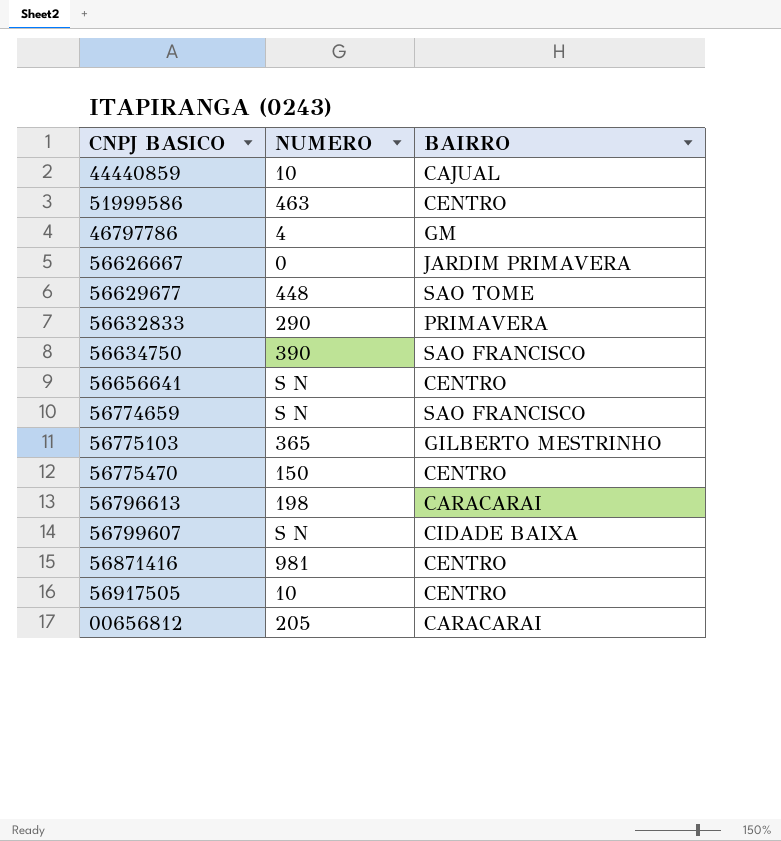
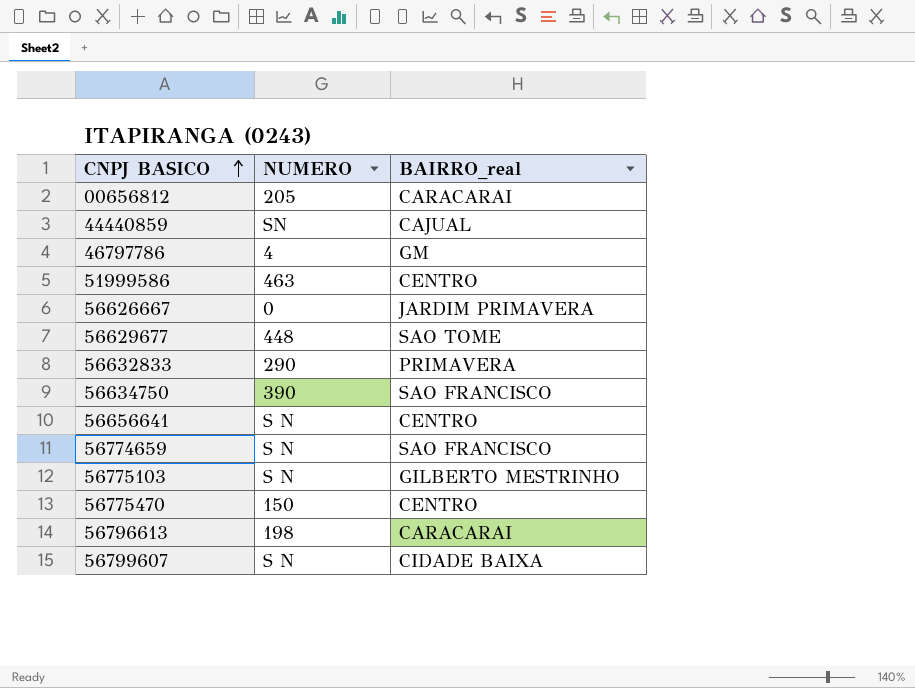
row order: none -> CNPJ BASICO ascending
column name: BAIRRO -> BAIRRO_real
row 56871416: 981 | CENTRO -> none
row 56917505: 10 | CENTRO -> none
44440859 | NUMERO: 10 -> SN
56775103 | NUMERO: 365 -> S N

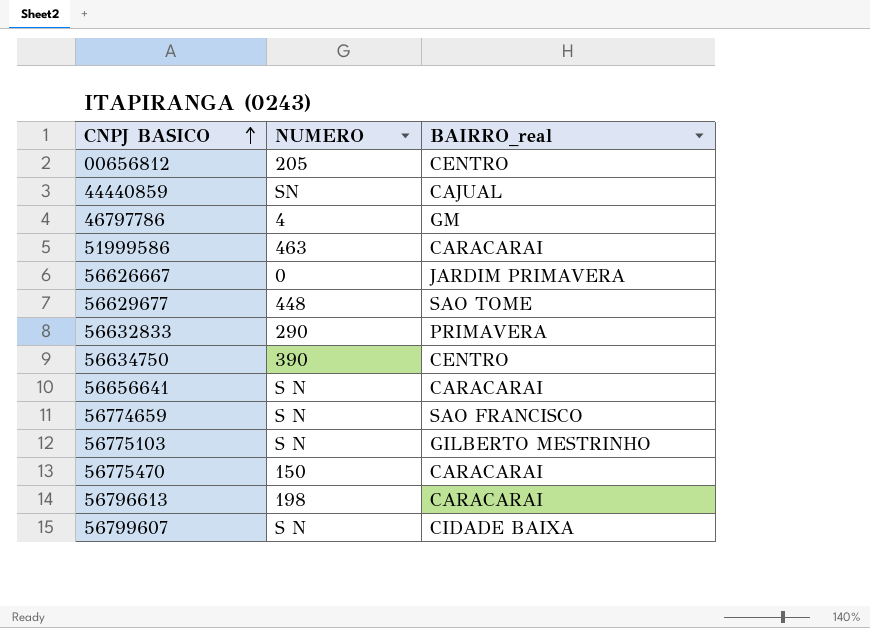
00656812 | BAIRRO_real: CARACARAI -> CENTRO
51999586 | BAIRRO_real: CENTRO -> CARACARAI
56634750 | BAIRRO_real: SAO FRANCISCO -> CENTRO
56656641 | BAIRRO_real: CENTRO -> CARACARAI
56775470 | BAIRRO_real: CENTRO -> CARACARAI

